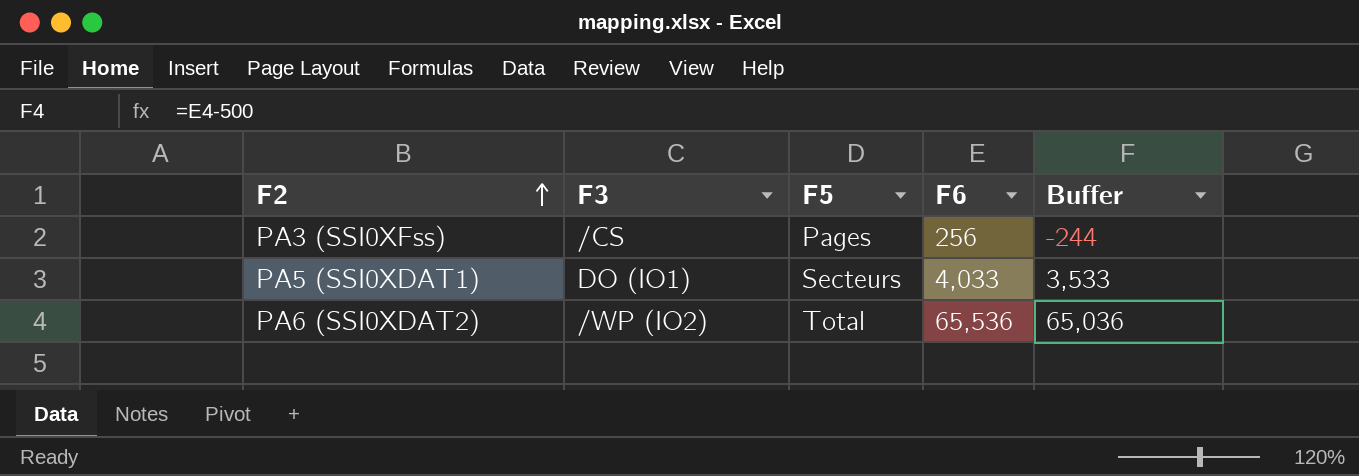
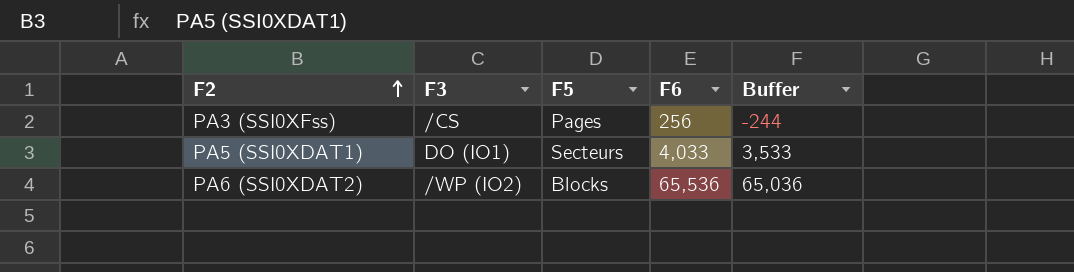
PA6 (SSI0XDAT2) | F5: Total -> Blocks

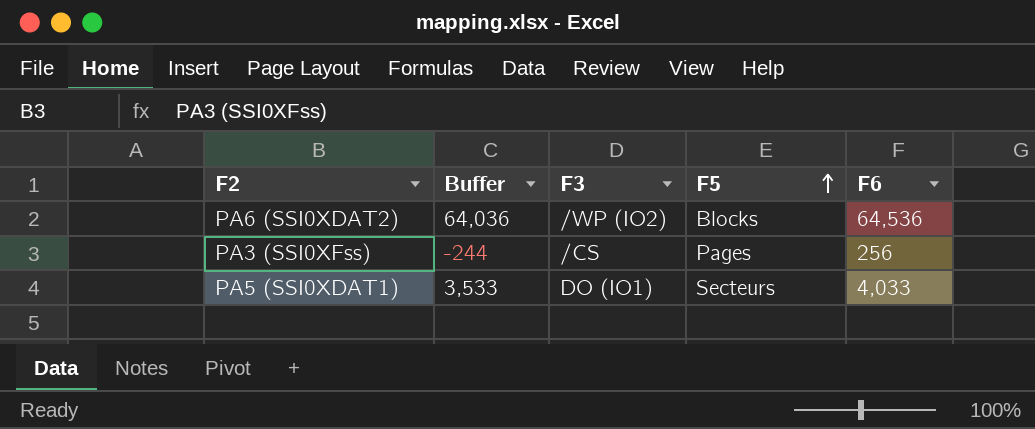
row order: F2 ascending -> F5 ascending
column Buffer | position: 5 -> 2
PA6 (SSI0XDAT2) | Buffer: 65,036 -> 64,036
PA6 (SSI0XDAT2) | F6: 65,536 -> 64,536

